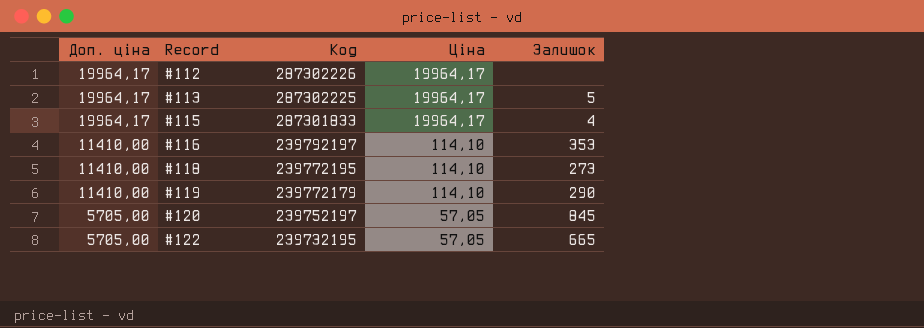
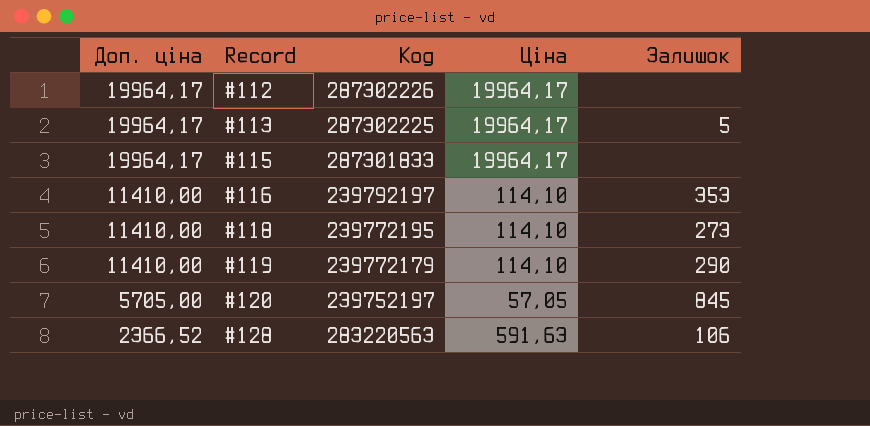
row #122: 5705,00 | 239732195 | 57,05 | 665 -> none
#115 | Залишок: 4 -> none
row #128: none -> 2366,52 | 283220563 | 591,63 | 106

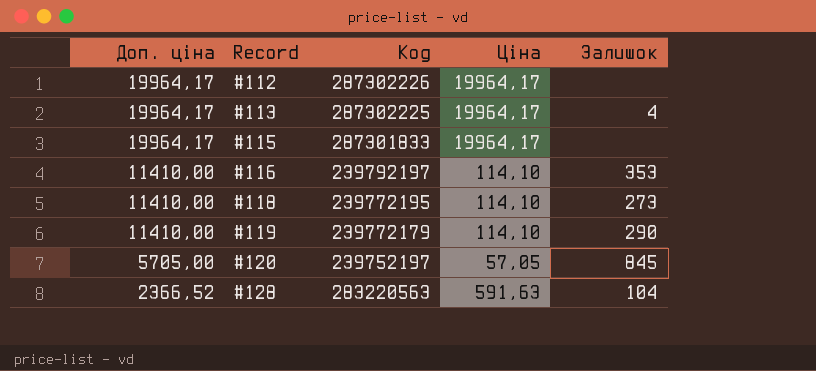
#113 | Залишок: 5 -> 4
#128 | Залишок: 106 -> 104

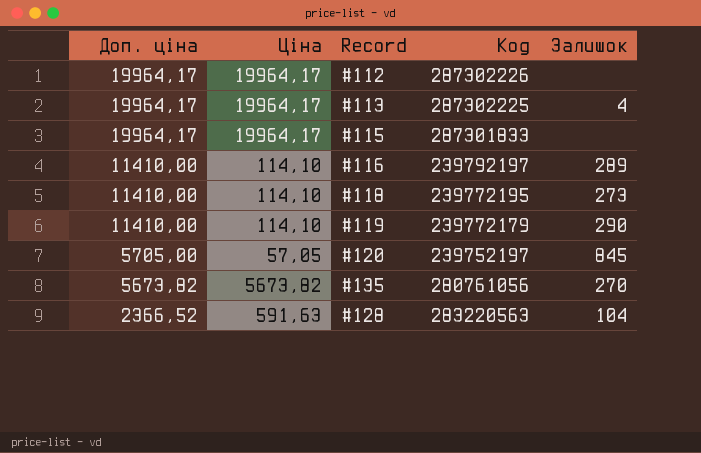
column Ціна | position: 4 -> 2
#116 | Залишок: 353 -> 289
row #135: none -> 5673,82 | 5673,82 | 280761056 | 270

